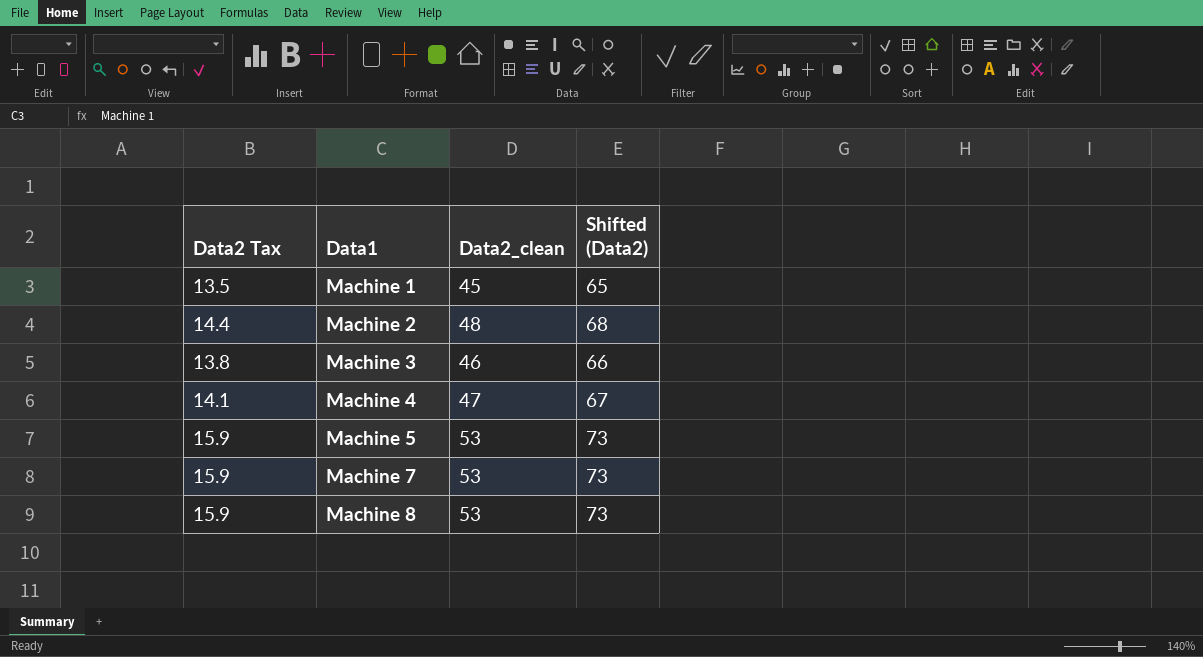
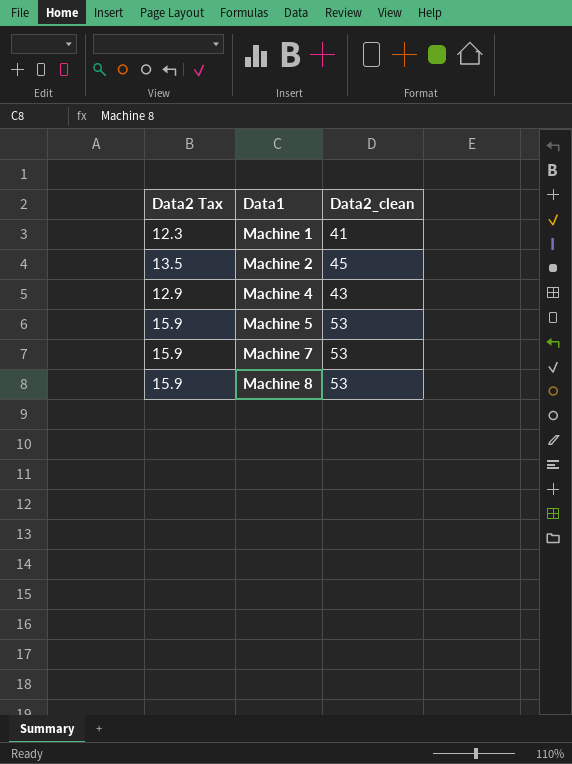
column Shifted (Data2) | formula: [Data2_clean] + 20 -> none
row Machine 3: 13.8 | 46 | 66 -> none
Machine 1 | Data2 Tax: 13.5 -> 12.3
Machine 1 | Data2_clean: 45 -> 41
Machine 2 | Data2 Tax: 14.4 -> 13.5
Machine 2 | Data2_clean: 48 -> 45
Machine 4 | Data2 Tax: 14.1 -> 12.9
Machine 4 | Data2_clean: 47 -> 43

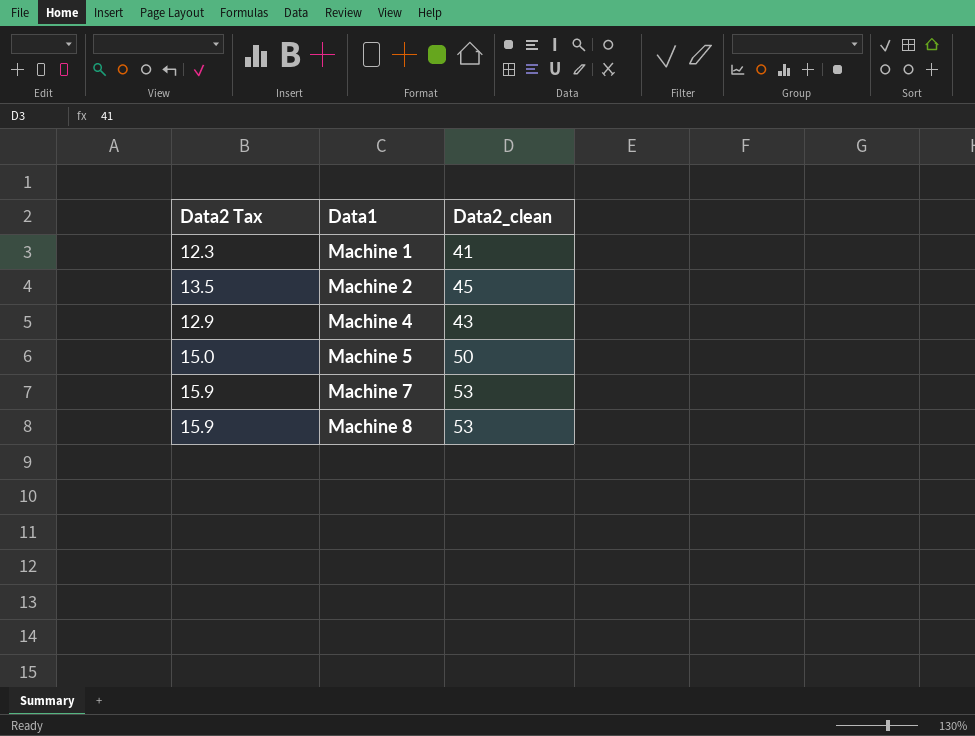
Machine 5 | Data2 Tax: 15.9 -> 15.0
Machine 5 | Data2_clean: 53 -> 50

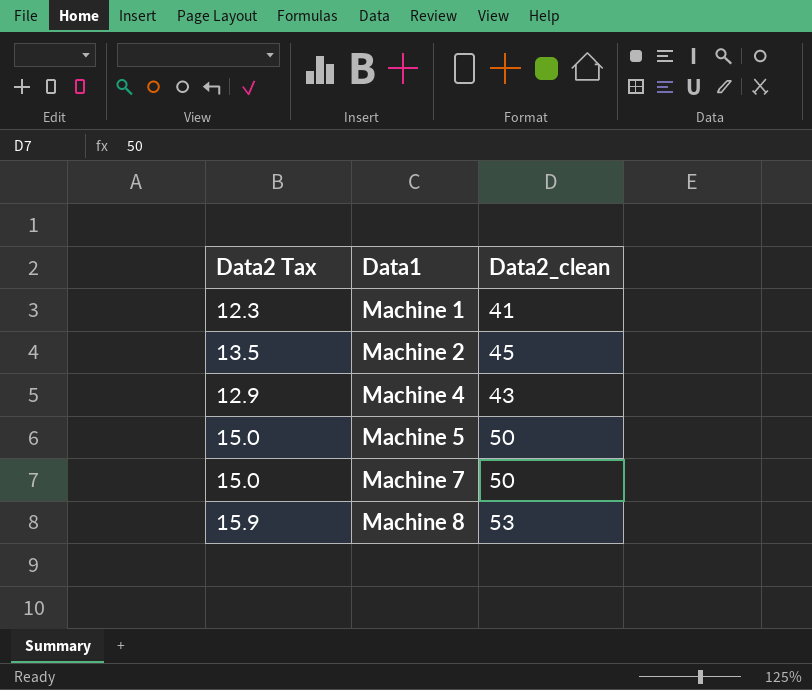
Machine 7 | Data2 Tax: 15.9 -> 15.0
Machine 7 | Data2_clean: 53 -> 50

